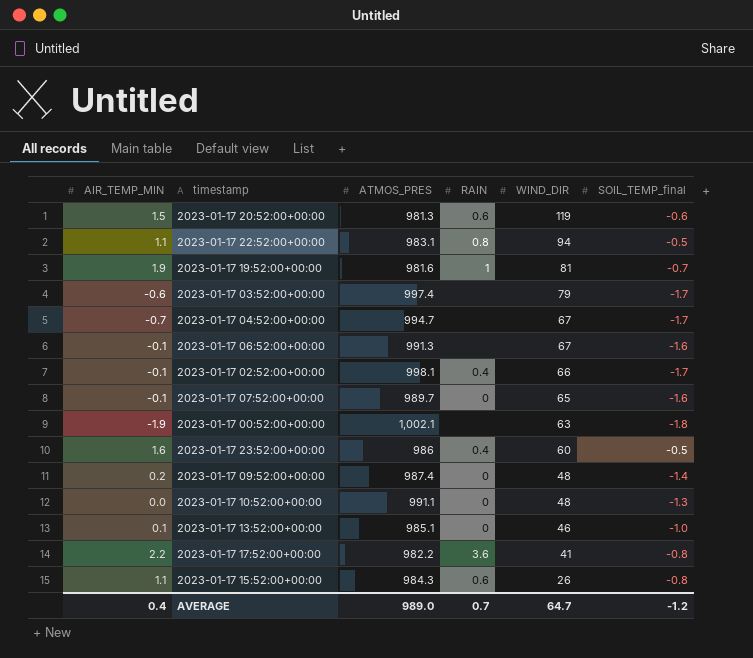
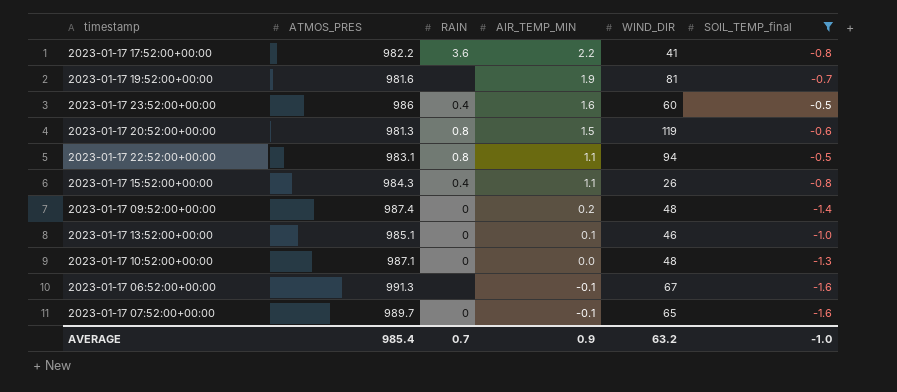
filter: none -> SOIL_TEMP_final >= -1.6
row order: WIND_DIR descending -> AIR_TEMP_MIN descending
column AIR_TEMP_MIN | position: 1 -> 4
2023-01-17 19:52:00+00:00 | RAIN: 1 -> none
2023-01-17 20:52:00+00:00 | RAIN: 0.6 -> 0.8
2023-01-17 15:52:00+00:00 | RAIN: 0.6 -> 0.4
2023-01-17 10:52:00+00:00 | ATMOS_PRES: 991.1 -> 987.1
AVERAGE | ATMOS_PRES: 989.0 -> 985.4
AVERAGE | AIR_TEMP_MIN: 0.4 -> 0.9
AVERAGE | WIND_DIR: 64.7 -> 63.2
AVERAGE | SOIL_TEMP_final: -1.2 -> -1.0

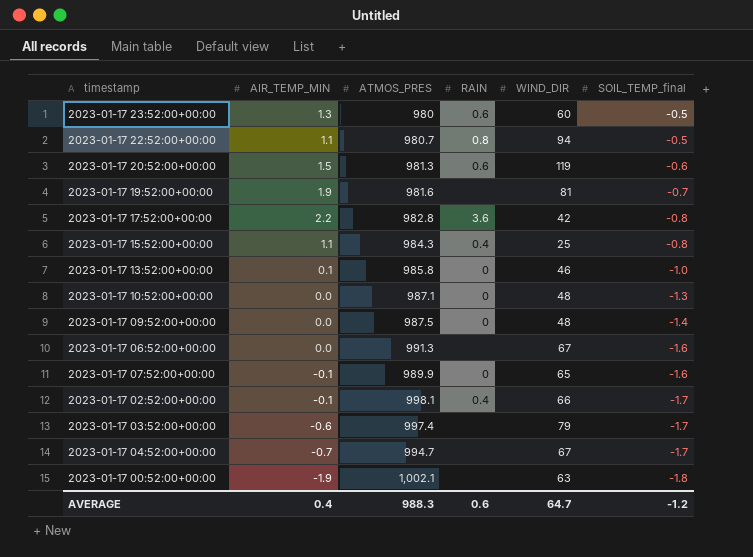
filter: SOIL_TEMP_final >= -1.6 -> none
row order: AIR_TEMP_MIN descending -> SOIL_TEMP_final descending
column AIR_TEMP_MIN | position: 4 -> 2
2023-01-17 23:52:00+00:00 | AIR_TEMP_MIN: 1.6 -> 1.3
2023-01-17 23:52:00+00:00 | ATMOS_PRES: 986 -> 980
2023-01-17 23:52:00+00:00 | RAIN: 0.4 -> 0.6
2023-01-17 22:52:00+00:00 | ATMOS_PRES: 983.1 -> 980.7
2023-01-17 20:52:00+00:00 | RAIN: 0.8 -> 0.6
2023-01-17 17:52:00+00:00 | ATMOS_PRES: 982.2 -> 982.8
2023-01-17 17:52:00+00:00 | WIND_DIR: 41 -> 42
2023-01-17 15:52:00+00:00 | WIND_DIR: 26 -> 25
2023-01-17 13:52:00+00:00 | ATMOS_PRES: 985.1 -> 985.8
2023-01-17 09:52:00+00:00 | AIR_TEMP_MIN: 0.2 -> 0.0
2023-01-17 09:52:00+00:00 | ATMOS_PRES: 987.4 -> 987.5
2023-01-17 06:52:00+00:00 | AIR_TEMP_MIN: -0.1 -> 0.0
2023-01-17 07:52:00+00:00 | ATMOS_PRES: 989.7 -> 989.9
AVERAGE | AIR_TEMP_MIN: 0.9 -> 0.4
AVERAGE | ATMOS_PRES: 985.4 -> 988.3
AVERAGE | RAIN: 0.7 -> 0.6
AVERAGE | WIND_DIR: 63.2 -> 64.7
AVERAGE | SOIL_TEMP_final: -1.0 -> -1.2

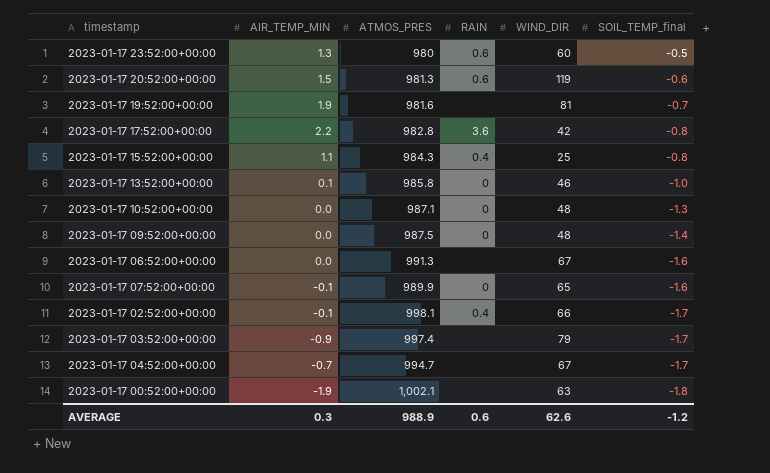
row 2023-01-17 22:52:00+00:00: 1.1 | 980.7 | 0.8 | 94 | -0.5 -> none
2023-01-17 03:52:00+00:00 | AIR_TEMP_MIN: -0.6 -> -0.9
AVERAGE | AIR_TEMP_MIN: 0.4 -> 0.3
AVERAGE | ATMOS_PRES: 988.3 -> 988.9
AVERAGE | WIND_DIR: 64.7 -> 62.6

